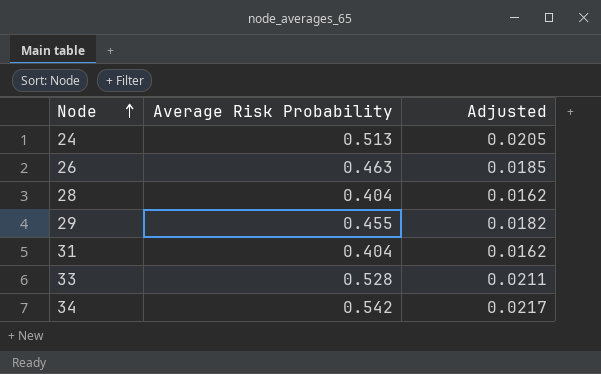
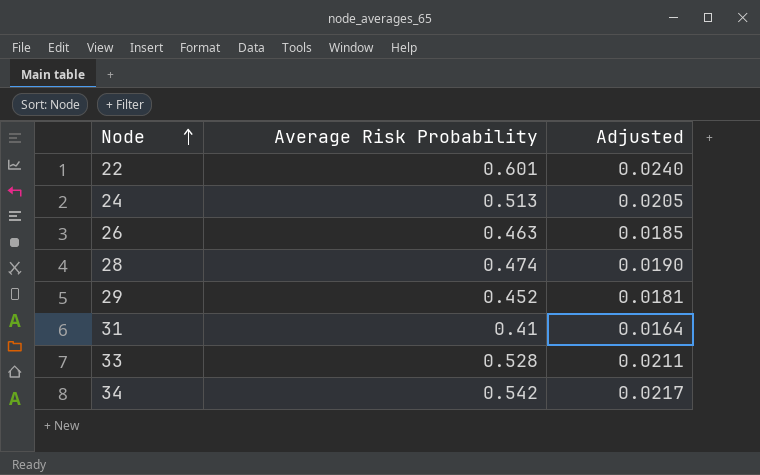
row 22: none -> 0.601 | 0.0240
28 | Average Risk Probability: 0.404 -> 0.474
28 | Adjusted: 0.0162 -> 0.0190
29 | Average Risk Probability: 0.455 -> 0.452
29 | Adjusted: 0.0182 -> 0.0181
31 | Average Risk Probability: 0.404 -> 0.41
31 | Adjusted: 0.0162 -> 0.0164

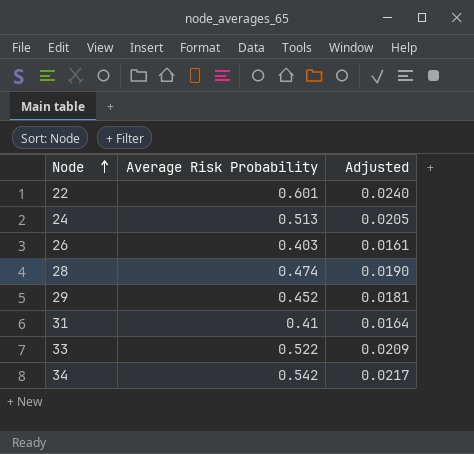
26 | Average Risk Probability: 0.463 -> 0.403
26 | Adjusted: 0.0185 -> 0.0161
33 | Average Risk Probability: 0.528 -> 0.522
33 | Adjusted: 0.0211 -> 0.0209

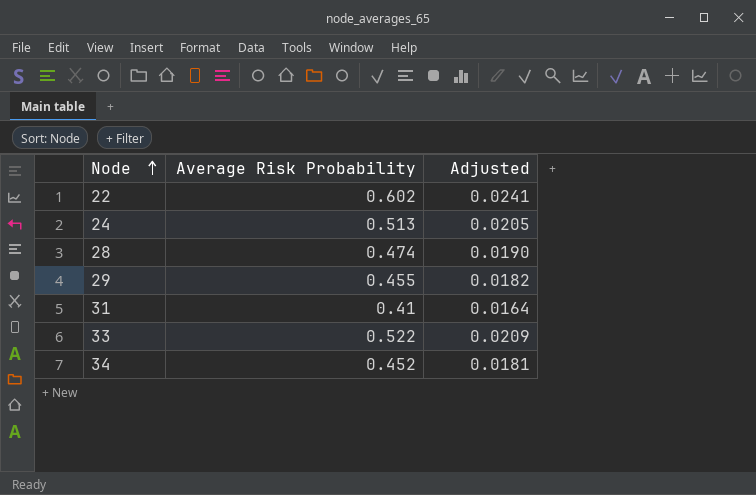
row 26: 0.403 | 0.0161 -> none
22 | Average Risk Probability: 0.601 -> 0.602
22 | Adjusted: 0.0240 -> 0.0241
29 | Average Risk Probability: 0.452 -> 0.455
29 | Adjusted: 0.0181 -> 0.0182
34 | Average Risk Probability: 0.542 -> 0.452
34 | Adjusted: 0.0217 -> 0.0181

